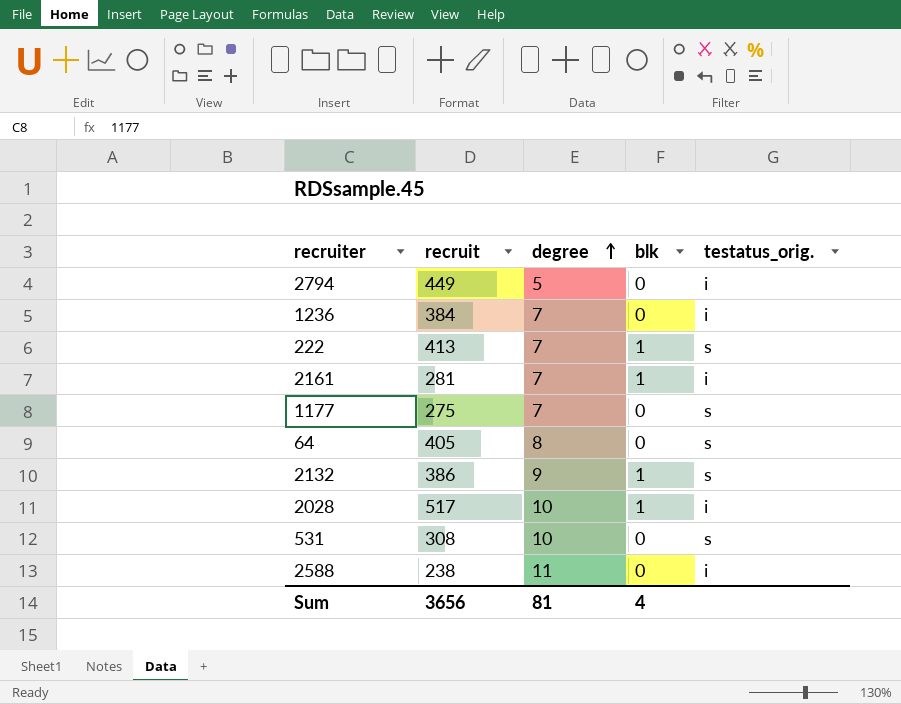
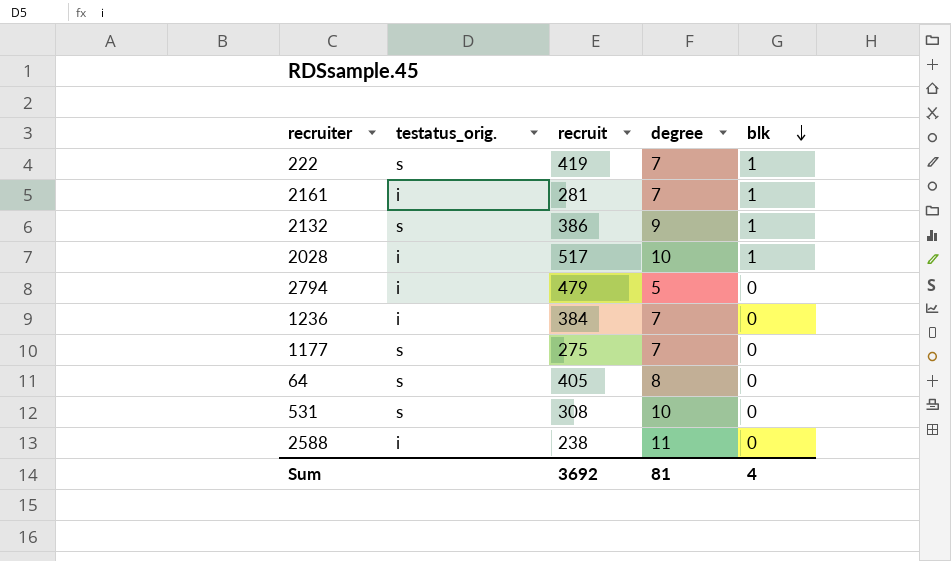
row order: degree ascending -> blk descending
column testatus_orig. | position: 5 -> 2
222 | recruit: 413 -> 419
2794 | recruit: 449 -> 479
Sum | recruit: 3656 -> 3692

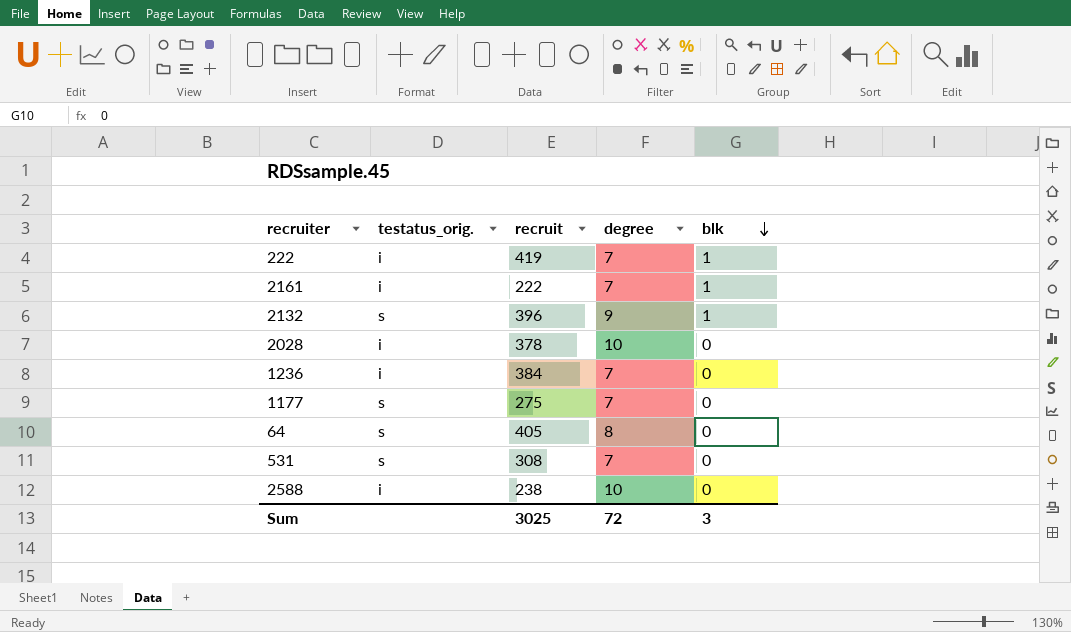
row 2794: i | 479 | 5 | 0 -> none
222 | testatus_orig.: s -> i
2161 | recruit: 281 -> 222
2132 | recruit: 386 -> 396
2028 | recruit: 517 -> 378
2028 | blk: 1 -> 0
531 | degree: 10 -> 7
2588 | degree: 11 -> 10
Sum | recruit: 3692 -> 3025
Sum | degree: 81 -> 72
Sum | blk: 4 -> 3

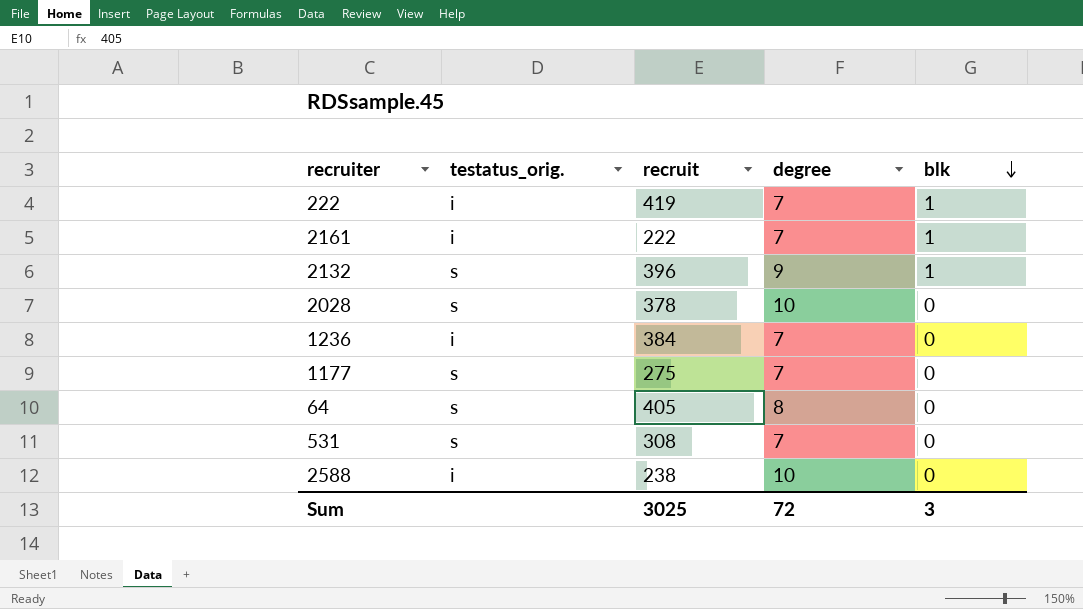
2028 | testatus_orig.: i -> s

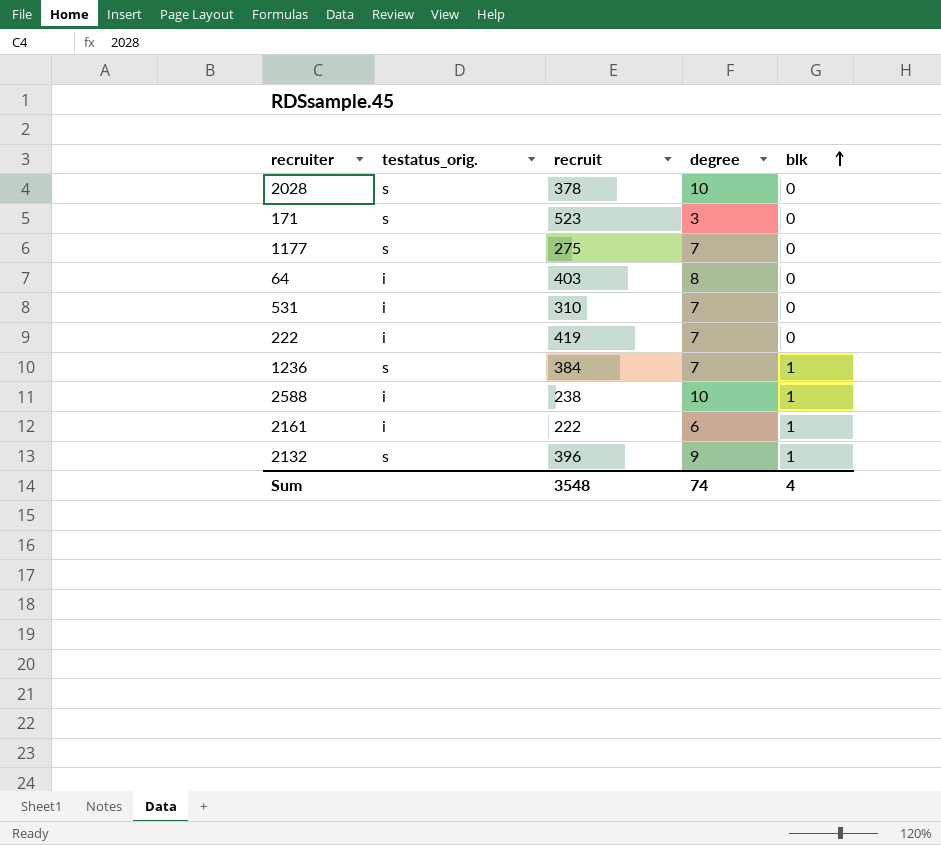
row order: blk descending -> blk ascending
row 171: none -> s | 523 | 3 | 0
64 | testatus_orig.: s -> i
64 | recruit: 405 -> 403
531 | testatus_orig.: s -> i
531 | recruit: 308 -> 310
222 | blk: 1 -> 0
1236 | testatus_orig.: i -> s
1236 | blk: 0 -> 1
2588 | blk: 0 -> 1
2161 | degree: 7 -> 6
Sum | recruit: 3025 -> 3548
Sum | degree: 72 -> 74
Sum | blk: 3 -> 4

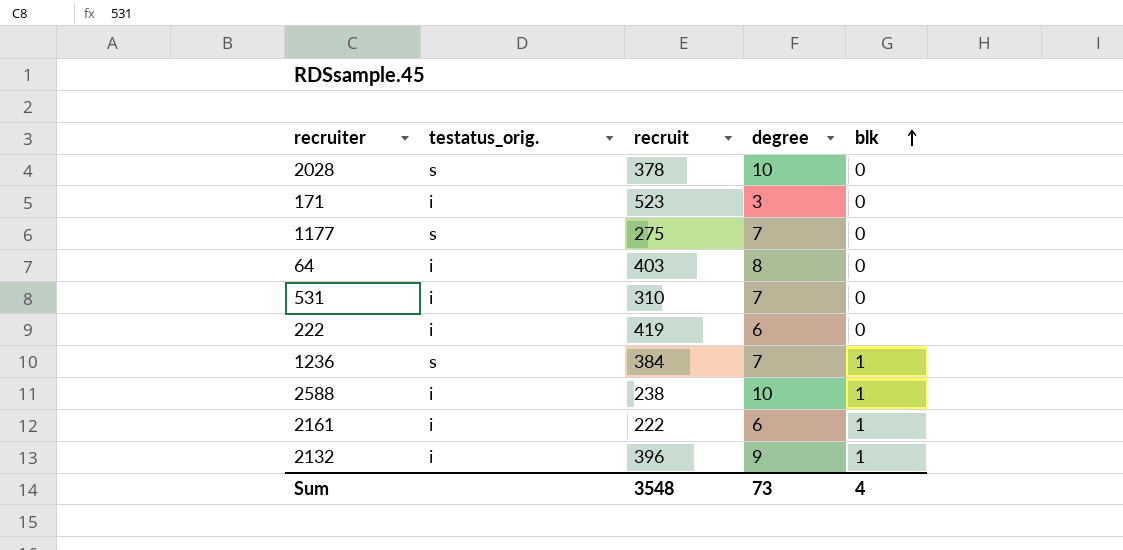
171 | testatus_orig.: s -> i
222 | degree: 7 -> 6
2132 | testatus_orig.: s -> i
Sum | degree: 74 -> 73

